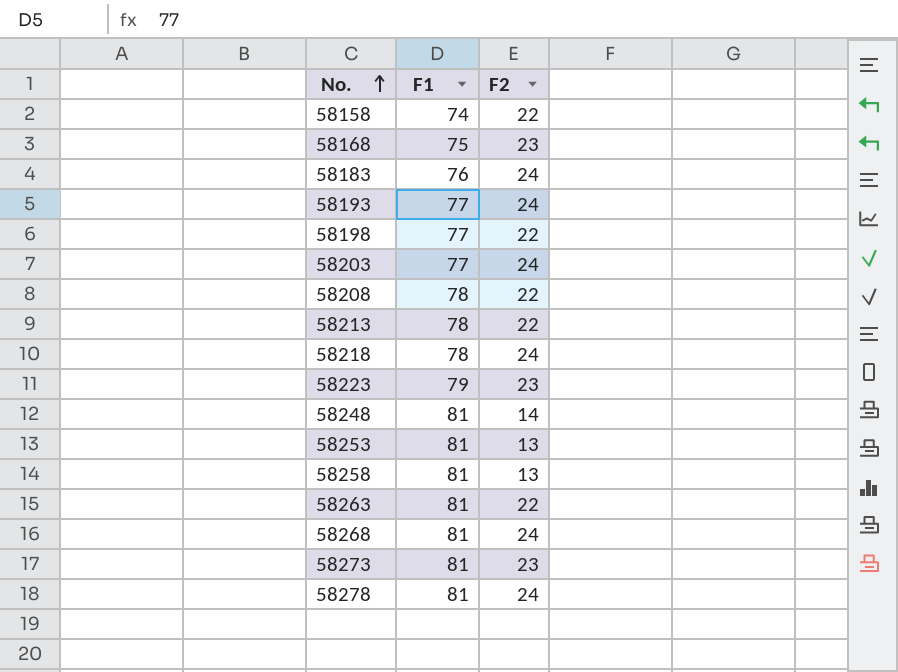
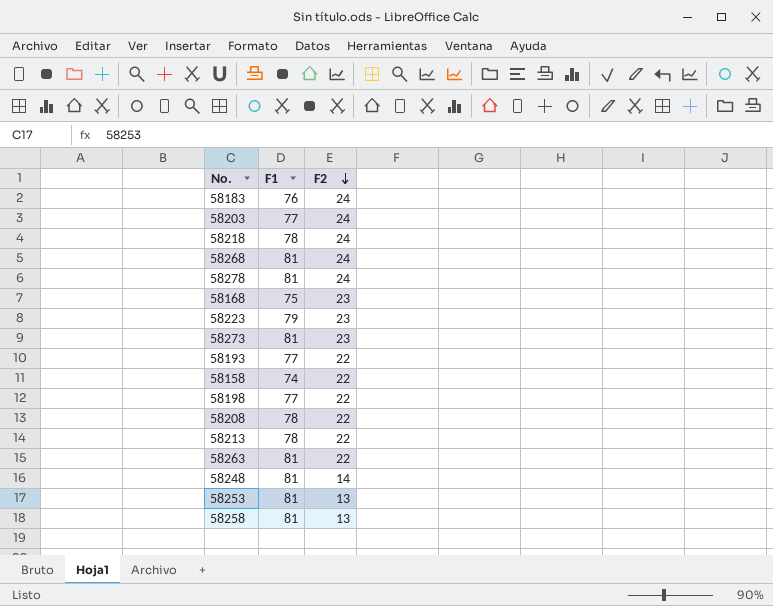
row order: No. ascending -> F2 descending
58193 | F2: 24 -> 22

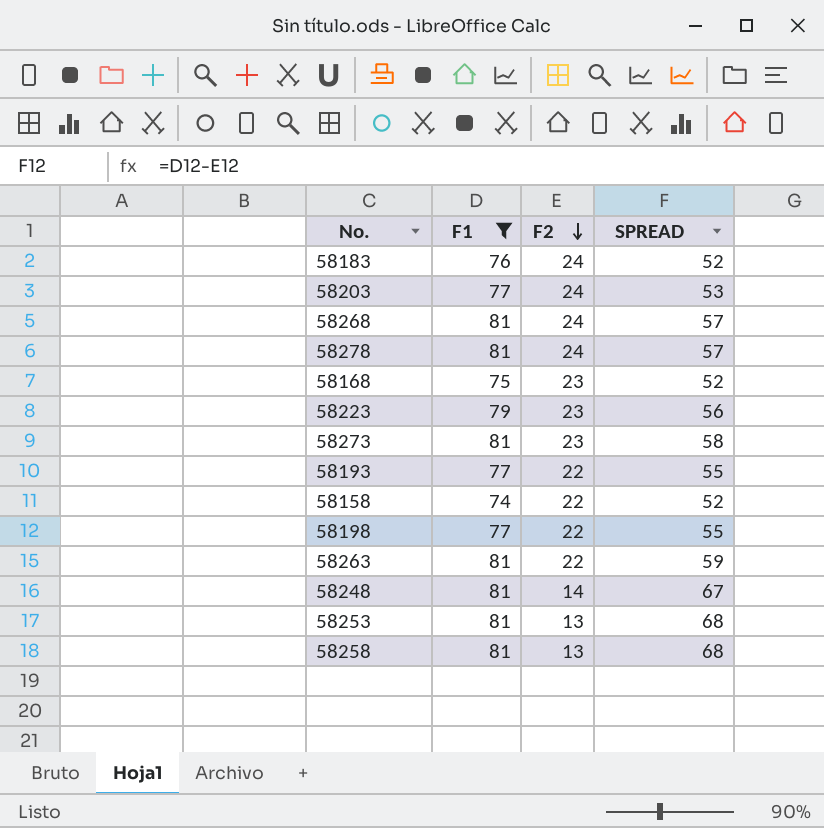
filter: none -> F1 != 78
column SPREAD | formula: none -> [F1] - [F2]

